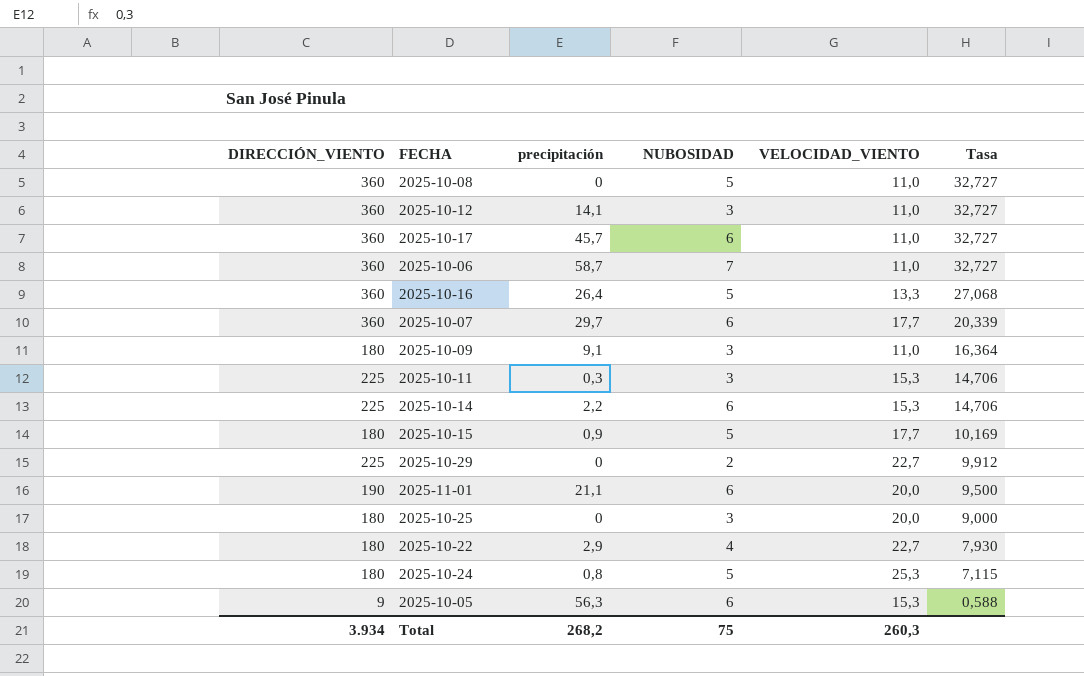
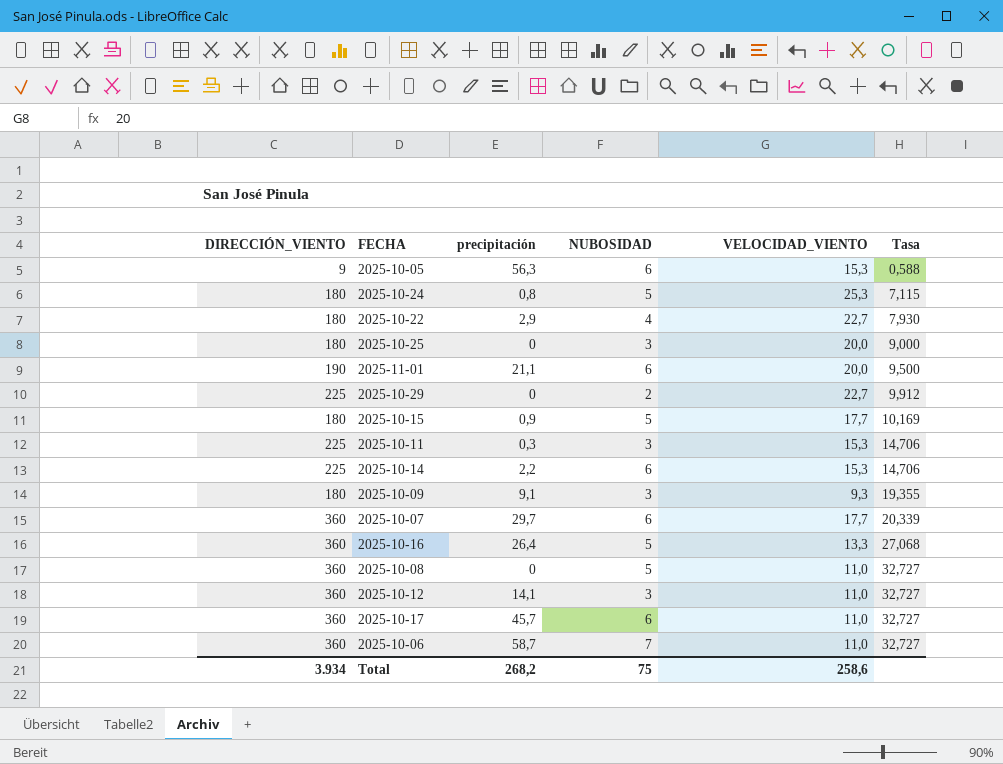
row order: Tasa descending -> Tasa ascending
2025-10-09 | VELOCIDAD_VIENTO: 11,0 -> 9,3
2025-10-09 | Tasa: 16,364 -> 19,355
Total | VELOCIDAD_VIENTO: 260,3 -> 258,6

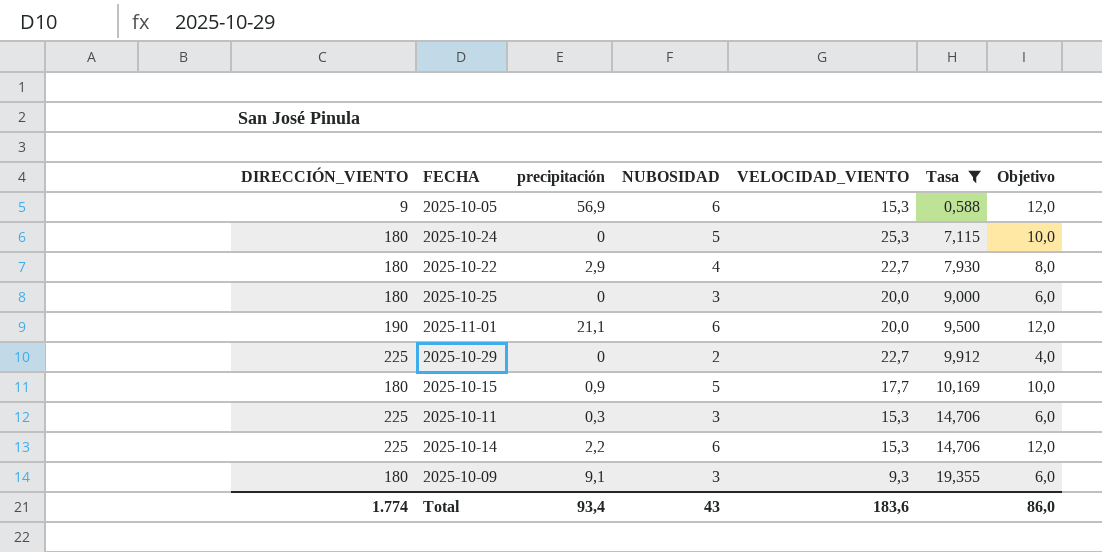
filter: none -> Tasa <= 19,355
column Objetivo | formula: none -> [NUBOSIDAD] * 2
2025-10-05 | precipitación: 56,3 -> 56,9
2025-10-24 | precipitación: 0,8 -> 0
Total | DIRECCIÓN_VIENTO: 3.934 -> 1.774
Total | precipitación: 268,2 -> 93,4
Total | NUBOSIDAD: 75 -> 43
Total | VELOCIDAD_VIENTO: 258,6 -> 183,6

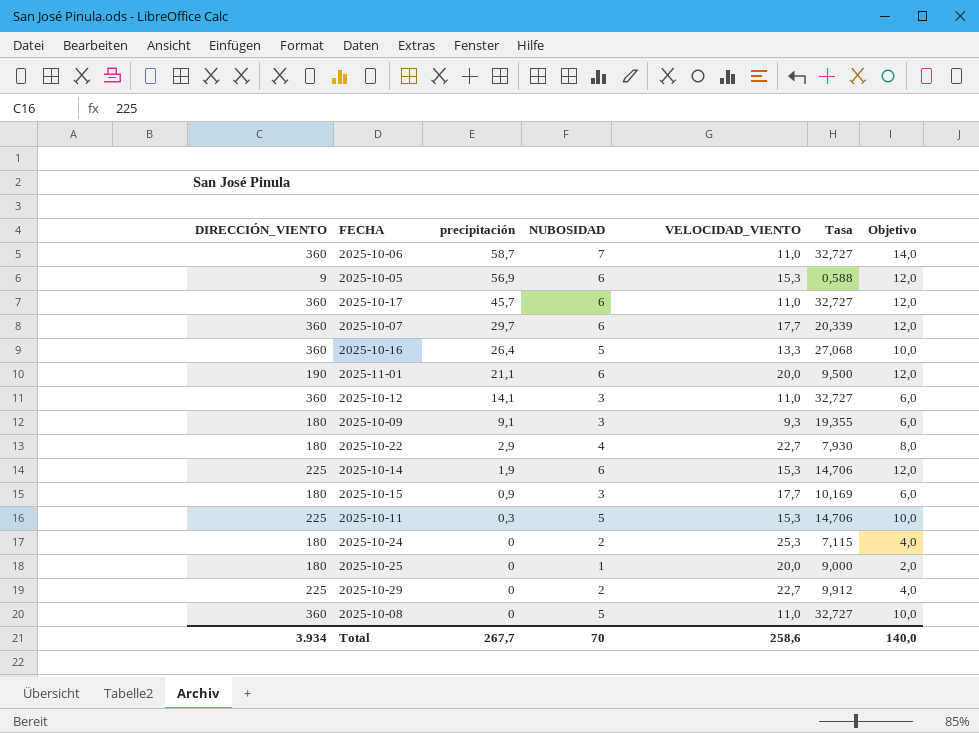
filter: Tasa <= 19,355 -> none
row order: Tasa ascending -> precipitación descending
2025-10-14 | precipitación: 2,2 -> 1,9
2025-10-15 | NUBOSIDAD: 5 -> 3
2025-10-15 | Objetivo: 10,0 -> 6,0
2025-10-11 | NUBOSIDAD: 3 -> 5
2025-10-11 | Objetivo: 6,0 -> 10,0
2025-10-24 | NUBOSIDAD: 5 -> 2
2025-10-24 | Objetivo: 10,0 -> 4,0
2025-10-25 | NUBOSIDAD: 3 -> 1
2025-10-25 | Objetivo: 6,0 -> 2,0
Total | DIRECCIÓN_VIENTO: 1.774 -> 3.934
Total | precipitación: 93,4 -> 267,7
Total | NUBOSIDAD: 43 -> 70
Total | VELOCIDAD_VIENTO: 183,6 -> 258,6
Total | Objetivo: 86,0 -> 140,0

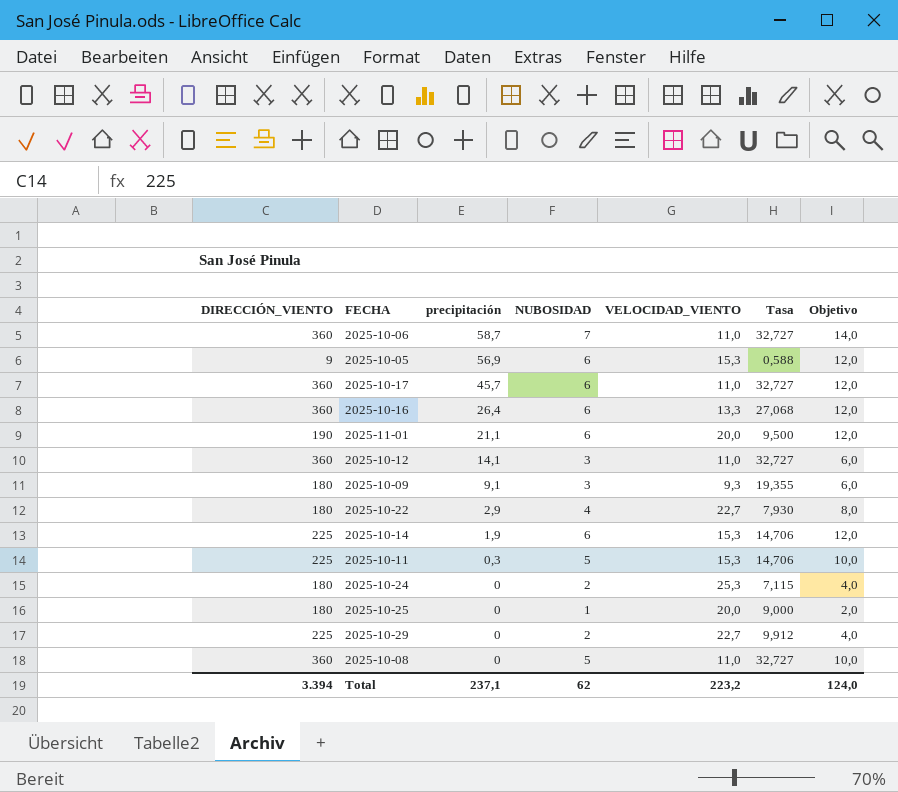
row 2025-10-07: 360 | 29,7 | 6 | 17,7 | 20,339 | 12,0 -> none
row 2025-10-15: 180 | 0,9 | 3 | 17,7 | 10,169 | 6,0 -> none
2025-10-16 | NUBOSIDAD: 5 -> 6
2025-10-16 | Objetivo: 10,0 -> 12,0
Total | DIRECCIÓN_VIENTO: 3.934 -> 3.394
Total | precipitación: 267,7 -> 237,1
Total | NUBOSIDAD: 70 -> 62
Total | VELOCIDAD_VIENTO: 258,6 -> 223,2
Total | Objetivo: 140,0 -> 124,0

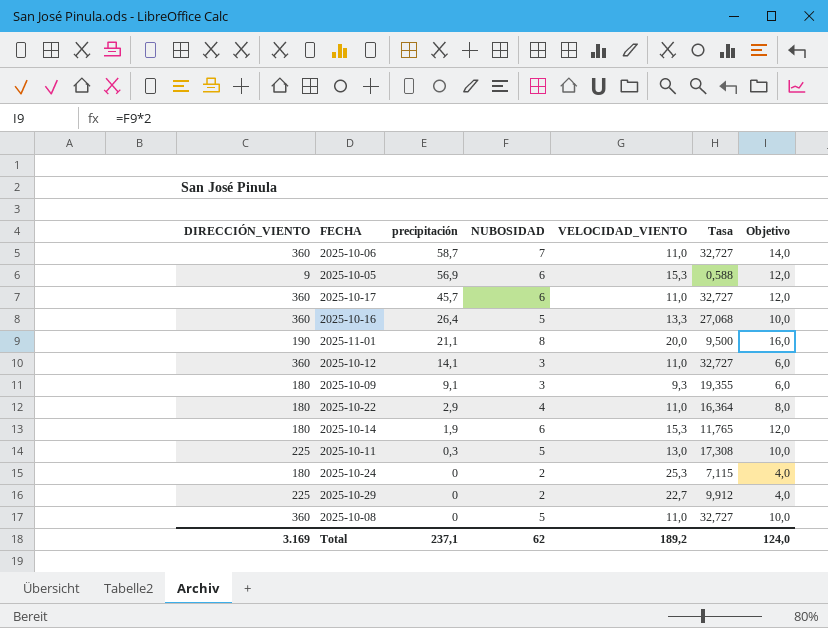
row 2025-10-25: 180 | 0 | 1 | 20,0 | 9,000 | 2,0 -> none
2025-10-16 | NUBOSIDAD: 6 -> 5
2025-10-16 | Objetivo: 12,0 -> 10,0
2025-11-01 | NUBOSIDAD: 6 -> 8
2025-11-01 | Objetivo: 12,0 -> 16,0
2025-10-22 | VELOCIDAD_VIENTO: 22,7 -> 11,0
2025-10-22 | Tasa: 7,930 -> 16,364
2025-10-14 | DIRECCIÓN_VIENTO: 225 -> 180
2025-10-14 | Tasa: 14,706 -> 11,765
2025-10-11 | VELOCIDAD_VIENTO: 15,3 -> 13,0
2025-10-11 | Tasa: 14,706 -> 17,308
Total | DIRECCIÓN_VIENTO: 3.394 -> 3.169
Total | VELOCIDAD_VIENTO: 223,2 -> 189,2

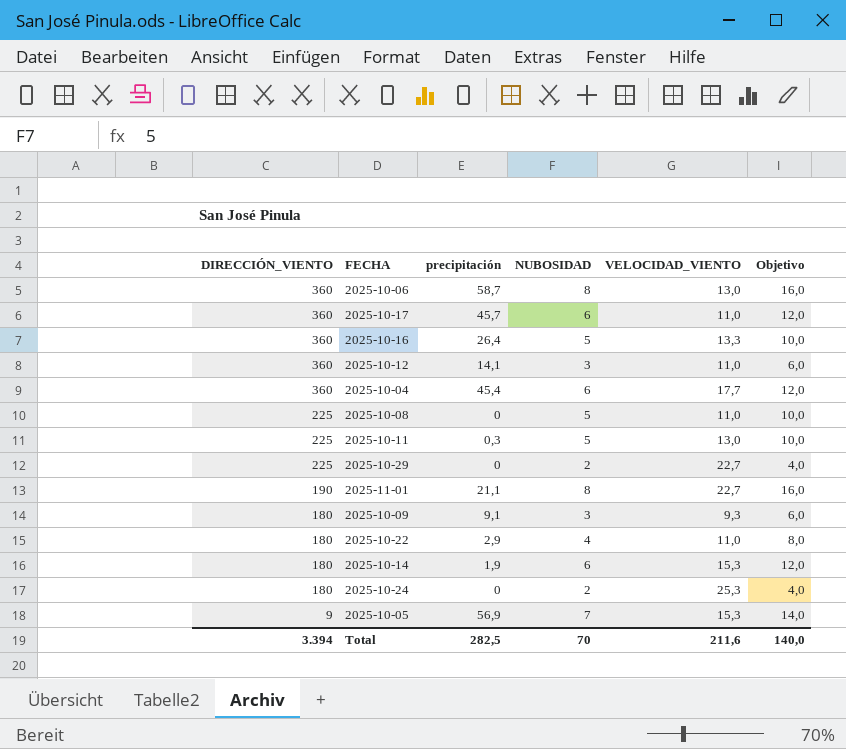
row order: precipitación descending -> DIRECCIÓN_VIENTO descending
column Tasa | formula: [DIRECCIÓN_VIENTO] / [VELOCIDAD_VIENTO] -> none
2025-10-06 | NUBOSIDAD: 7 -> 8
2025-10-06 | VELOCIDAD_VIENTO: 11,0 -> 13,0
2025-10-06 | Objetivo: 14,0 -> 16,0
row 2025-10-04: none -> 360 | 45,4 | 6 | 17,7 | 12,0
2025-10-08 | DIRECCIÓN_VIENTO: 360 -> 225
2025-11-01 | VELOCIDAD_VIENTO: 20,0 -> 22,7
2025-10-05 | NUBOSIDAD: 6 -> 7
2025-10-05 | Objetivo: 12,0 -> 14,0
Total | DIRECCIÓN_VIENTO: 3.169 -> 3.394
Total | precipitación: 237,1 -> 282,5
Total | NUBOSIDAD: 62 -> 70
Total | VELOCIDAD_VIENTO: 189,2 -> 211,6
Total | Objetivo: 124,0 -> 140,0

